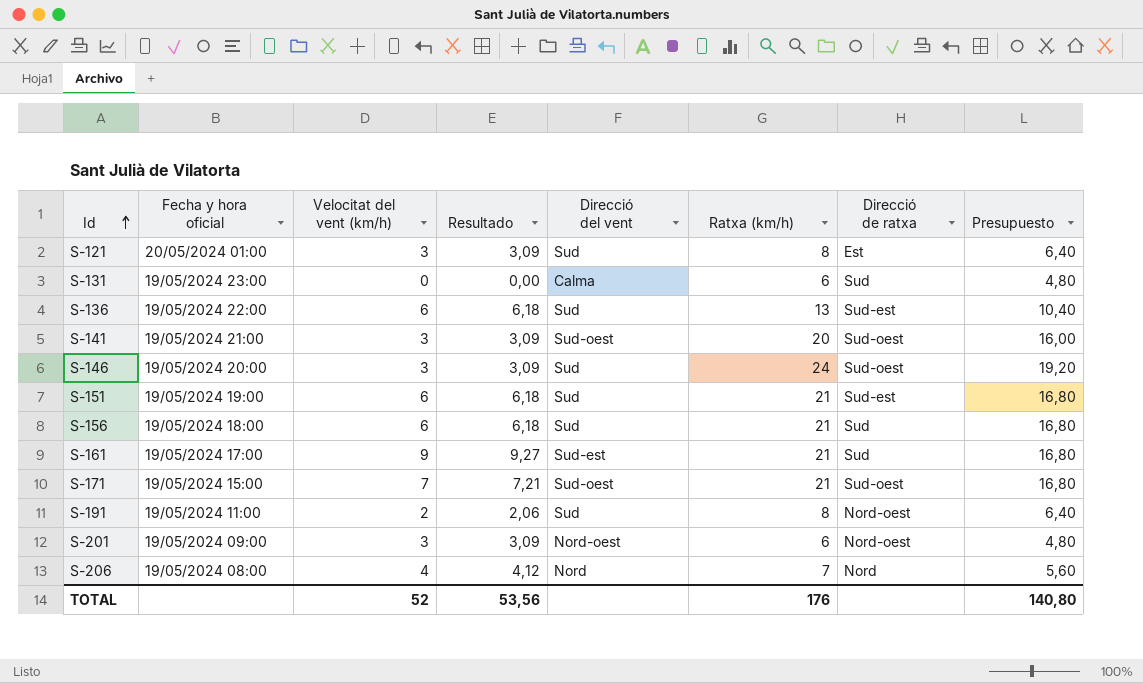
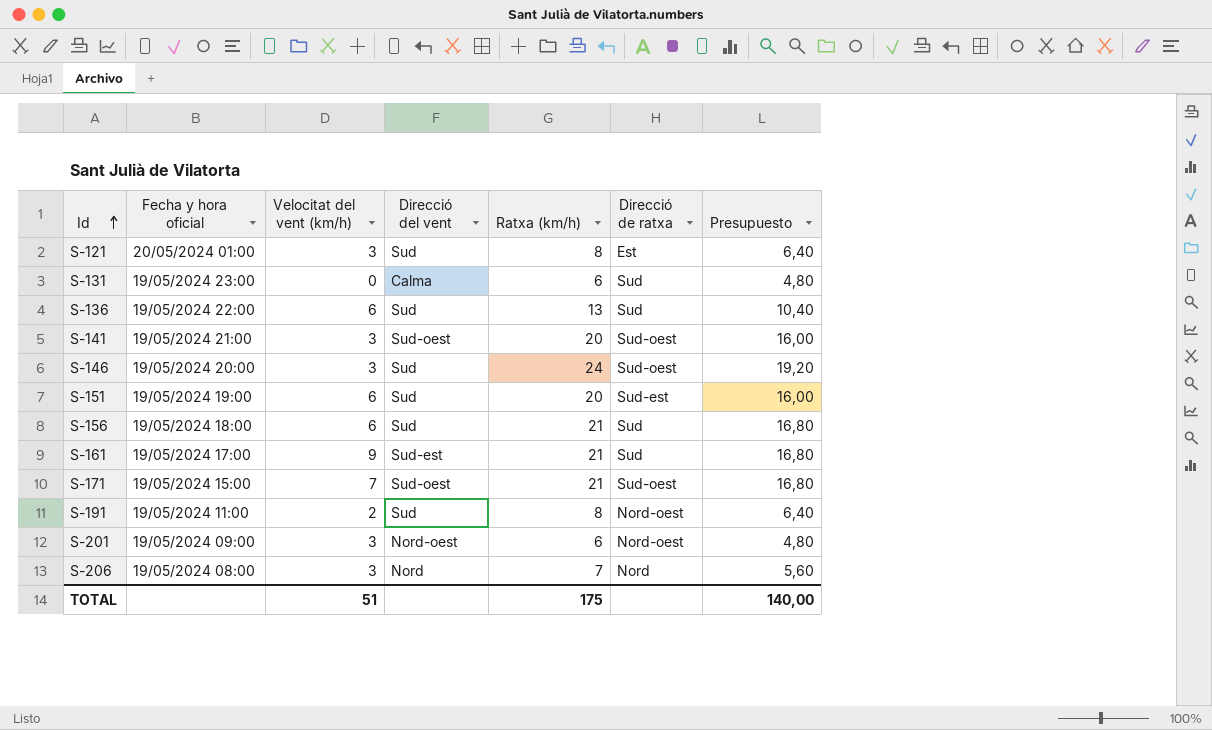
column Resultado | formula: [Velocitat del vent (km/h)] * 1,03 -> none
S-136 | Direcció de ratxa: Sud-est -> Sud
S-151 | Ratxa (km/h): 21 -> 20
S-151 | Presupuesto: 16,80 -> 16,00
S-206 | Velocitat del vent (km/h): 4 -> 3
TOTAL | Velocitat del vent (km/h): 52 -> 51
TOTAL | Ratxa (km/h): 176 -> 175
TOTAL | Presupuesto: 140,80 -> 140,00

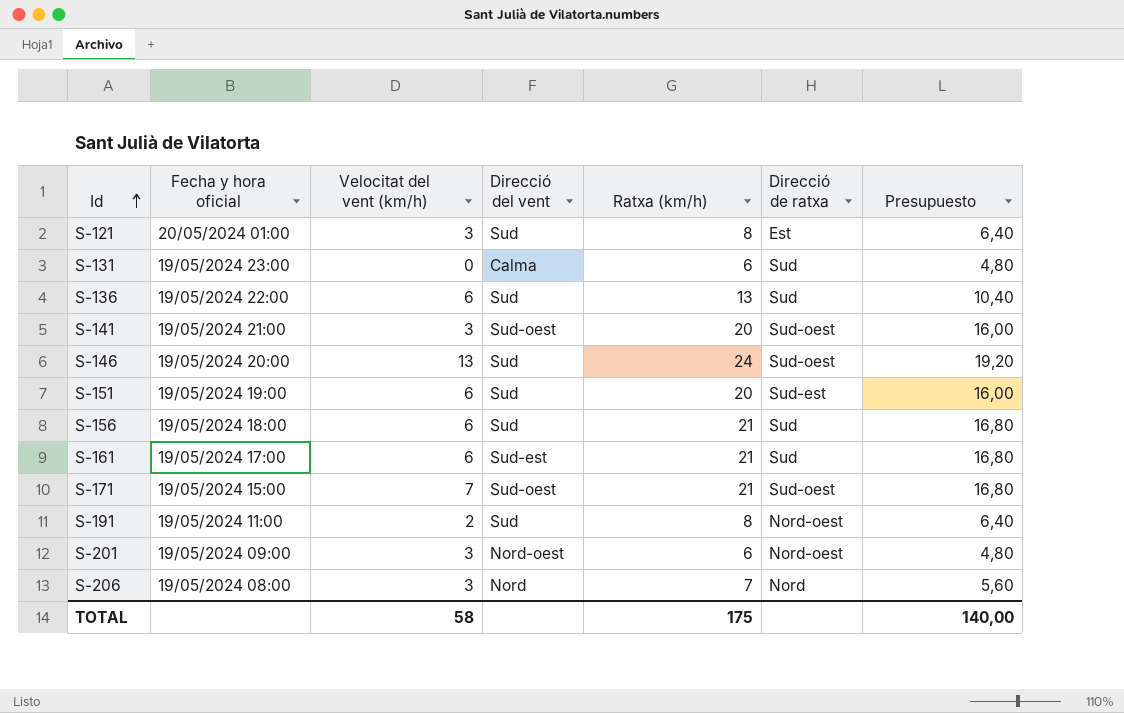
S-146 | Velocitat del vent (km/h): 3 -> 13
S-161 | Velocitat del vent (km/h): 9 -> 6
TOTAL | Velocitat del vent (km/h): 51 -> 58

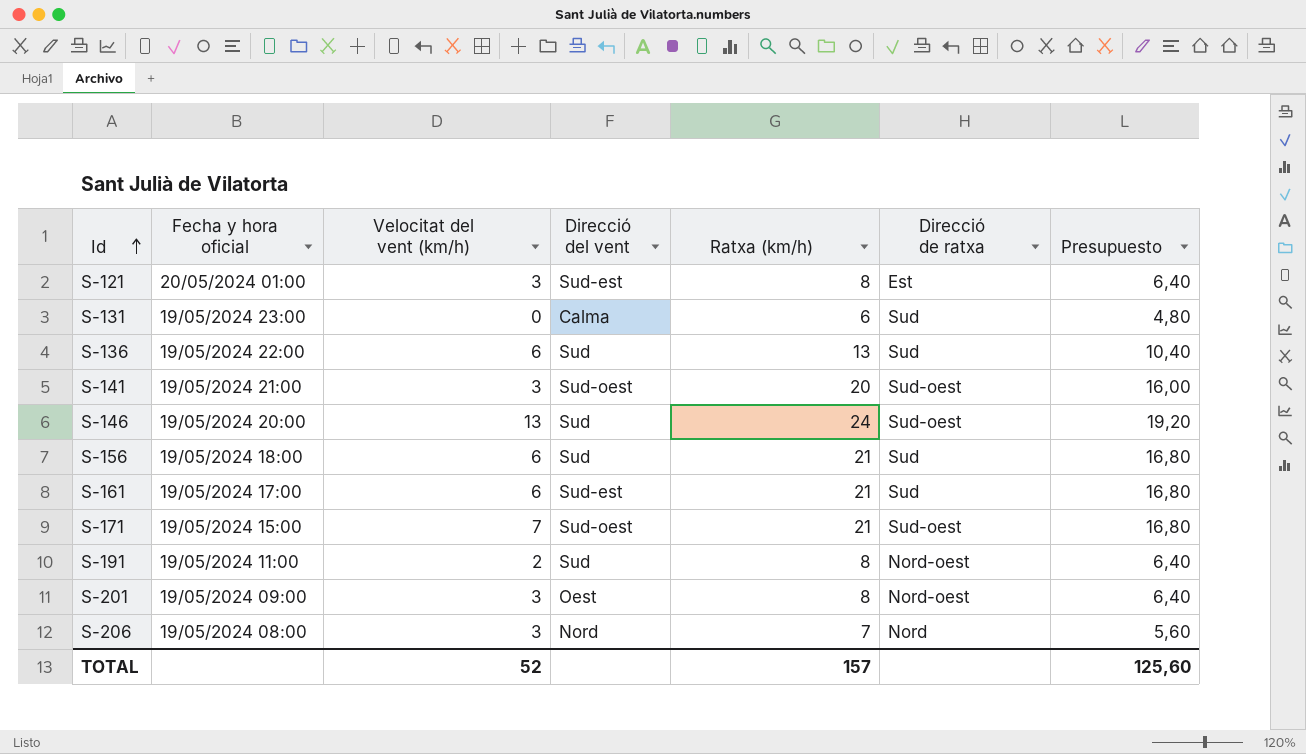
row S-151: 19/05/2024 19:00 | 6 | Sud | 20 | Sud-est | 16,00 -> none
S-121 | Direcció del vent: Sud -> Sud-est
S-201 | Direcció del vent: Nord-oest -> Oest
S-201 | Ratxa (km/h): 6 -> 8
S-201 | Presupuesto: 4,80 -> 6,40
TOTAL | Velocitat del vent (km/h): 58 -> 52
TOTAL | Ratxa (km/h): 175 -> 157
TOTAL | Presupuesto: 140,00 -> 125,60

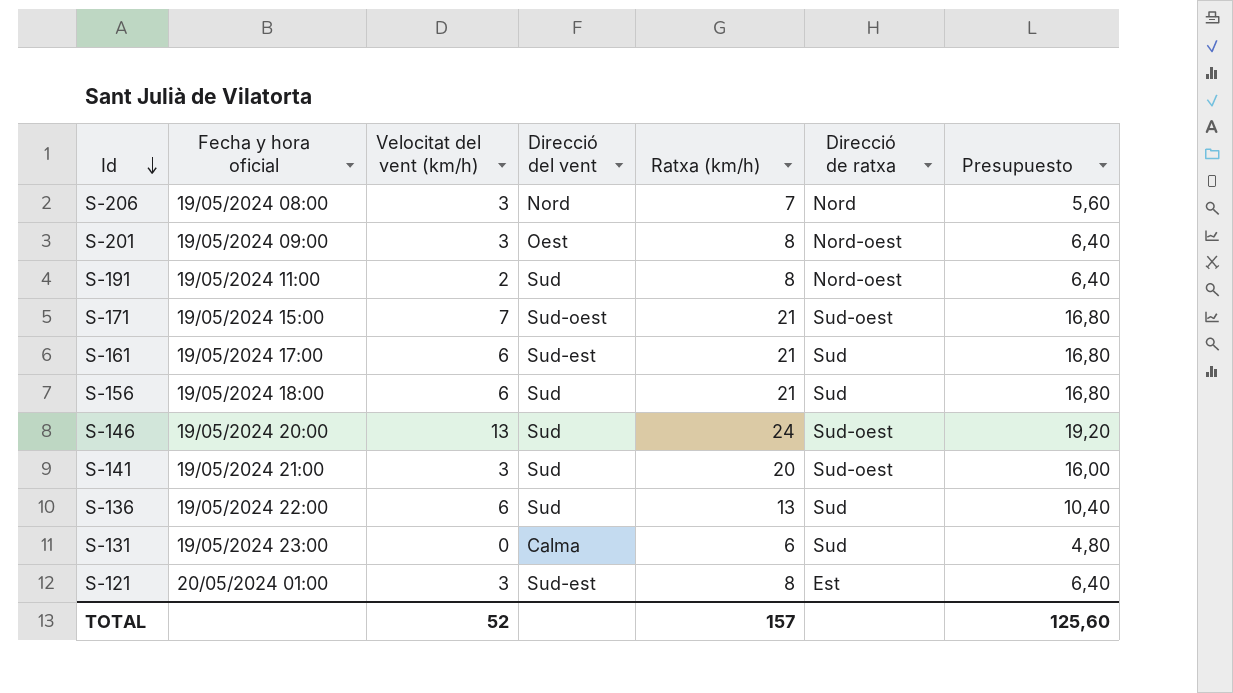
row order: Id ascending -> Id descending
S-141 | Direcció del vent: Sud-oest -> Sud

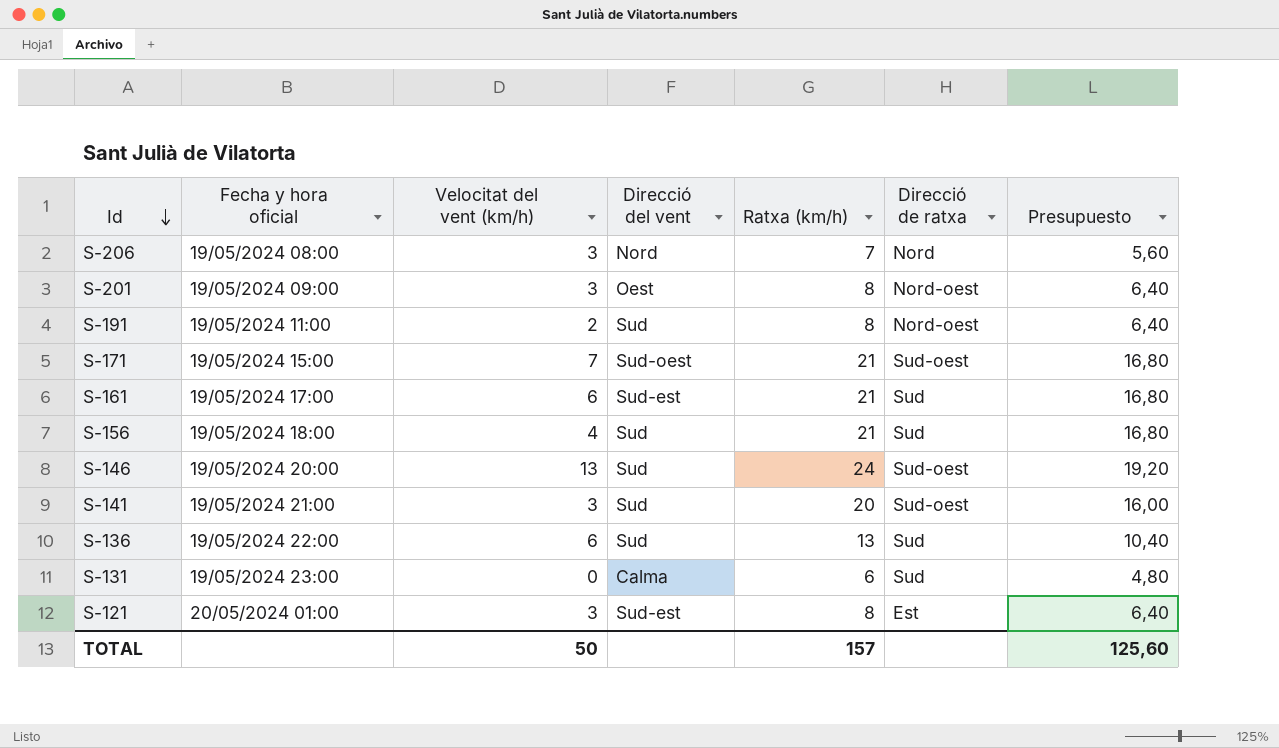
S-156 | Velocitat del vent (km/h): 6 -> 4
TOTAL | Velocitat del vent (km/h): 52 -> 50

